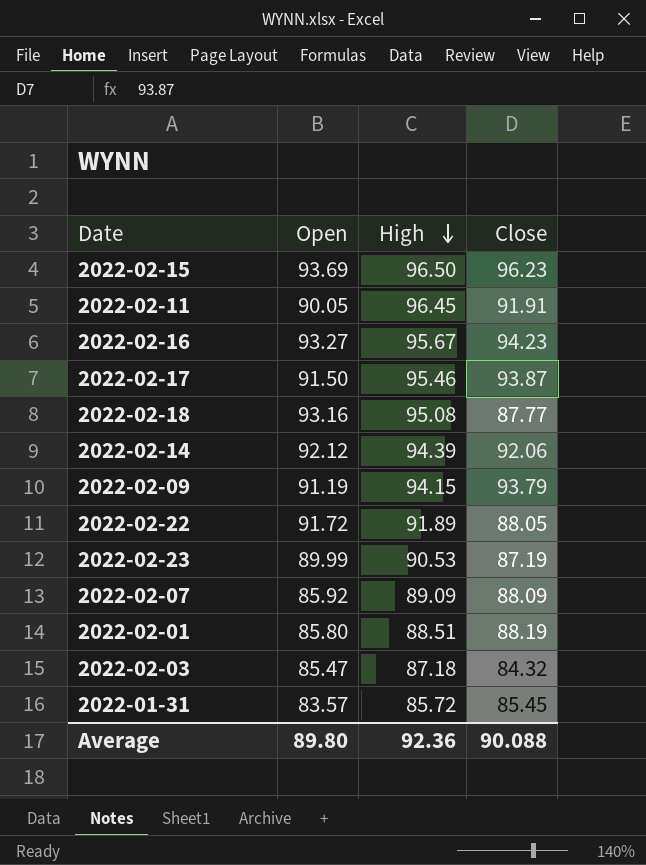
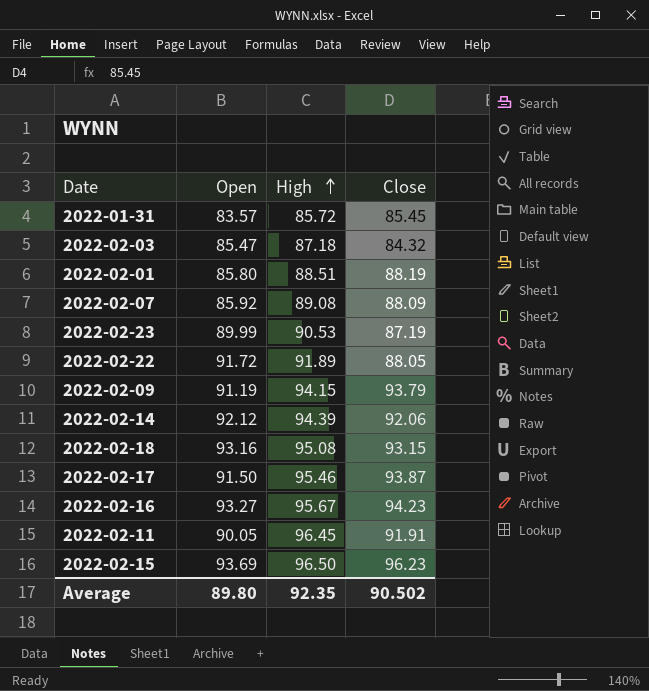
row order: High descending -> High ascending
2022-02-07 | High: 89.09 -> 89.08
2022-02-18 | Close: 87.77 -> 93.15
Average | High: 92.36 -> 92.35
Average | Close: 90.088 -> 90.502

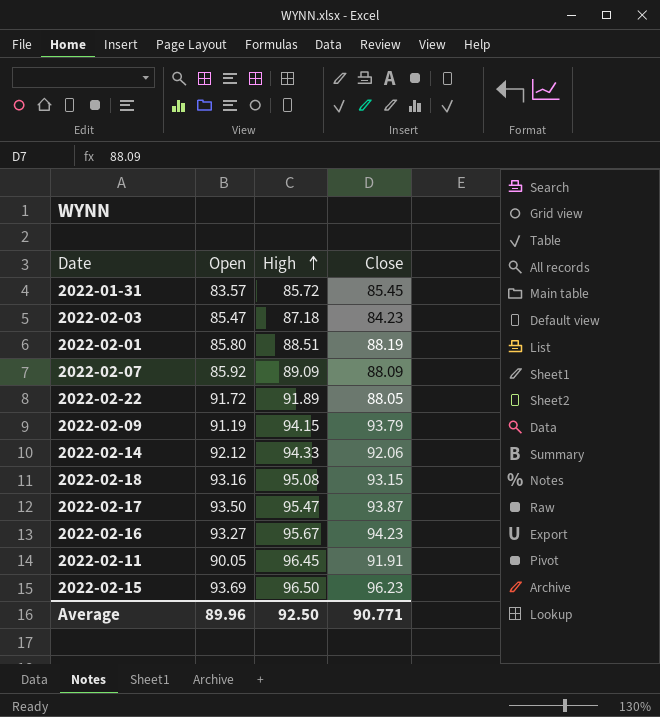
row 2022-02-23: 89.99 | 90.53 | 87.19 -> none
2022-02-03 | Close: 84.32 -> 84.23
2022-02-07 | High: 89.08 -> 89.09
2022-02-14 | High: 94.39 -> 94.33
2022-02-17 | Open: 91.50 -> 93.50
2022-02-17 | High: 95.46 -> 95.47
Average | Open: 89.80 -> 89.96
Average | High: 92.35 -> 92.50
Average | Close: 90.502 -> 90.771

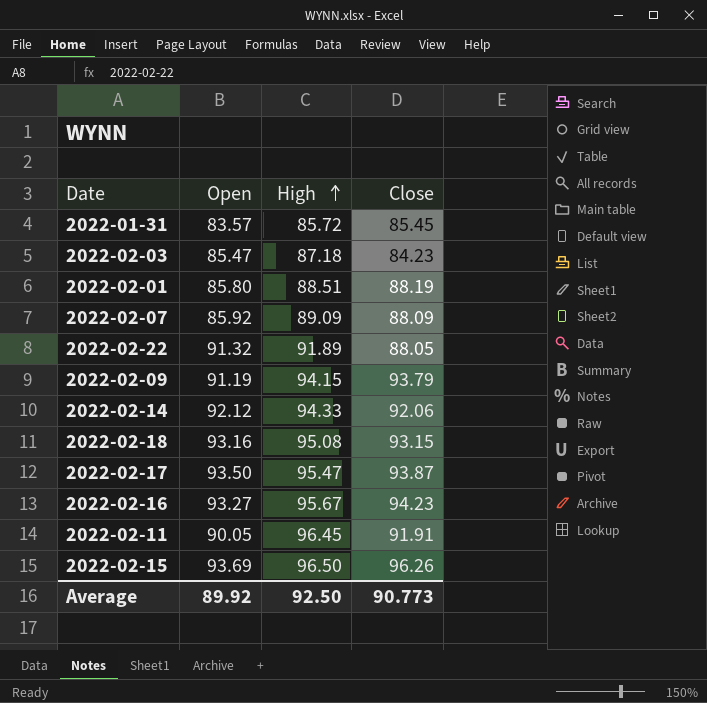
2022-02-22 | Open: 91.72 -> 91.32
2022-02-15 | Close: 96.23 -> 96.26
Average | Open: 89.96 -> 89.92
Average | Close: 90.771 -> 90.773

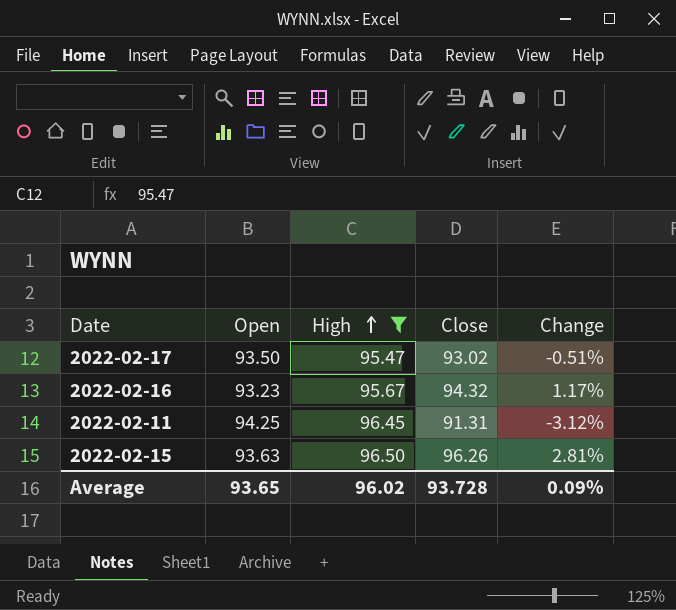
filter: none -> High >= 95.47
column Change | formula: none -> ([Close] - [Open]) / [Open]
2022-02-17 | Close: 93.87 -> 93.02
2022-02-16 | Open: 93.27 -> 93.23
2022-02-16 | Close: 94.23 -> 94.32
2022-02-11 | Open: 90.05 -> 94.25
2022-02-11 | Close: 91.91 -> 91.31
2022-02-15 | Open: 93.69 -> 93.63
Average | Open: 89.92 -> 93.65
Average | High: 92.50 -> 96.02
Average | Close: 90.773 -> 93.728

